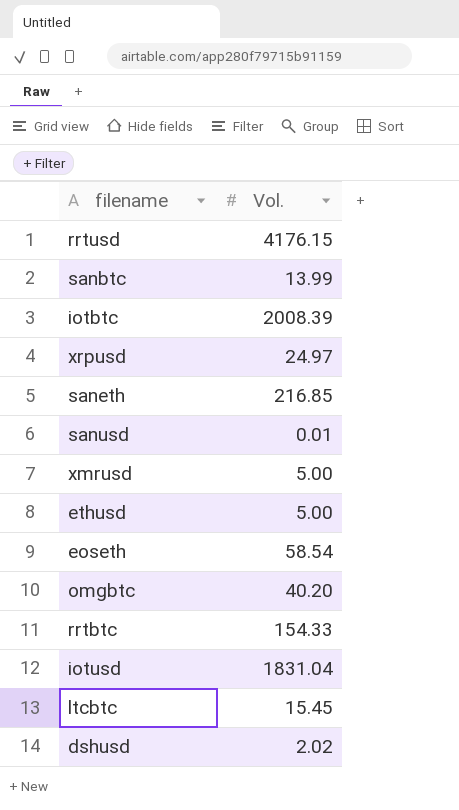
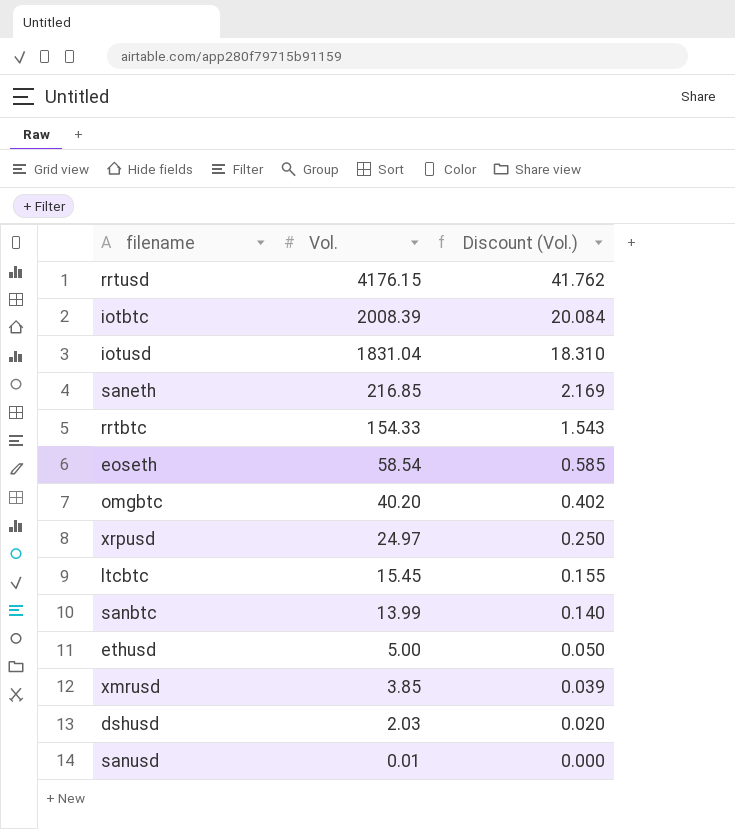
row order: none -> Vol. descending
column Discount (Vol.) | formula: none -> [Vol.] * 0.01
xmrusd | Vol.: 5.00 -> 3.85
dshusd | Vol.: 2.02 -> 2.03

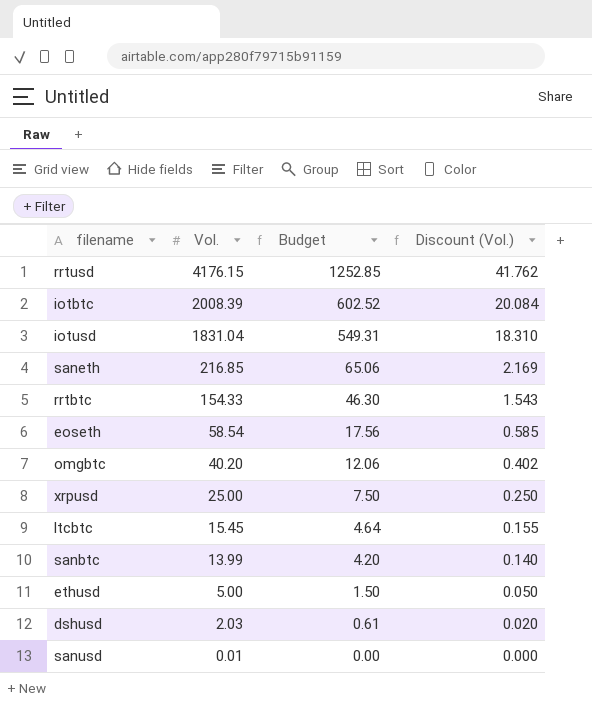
column Budget | formula: none -> [Vol.] * 0.3
row xmrusd: 3.85 | 0.039 -> none
xrpusd | Vol.: 24.97 -> 25.00

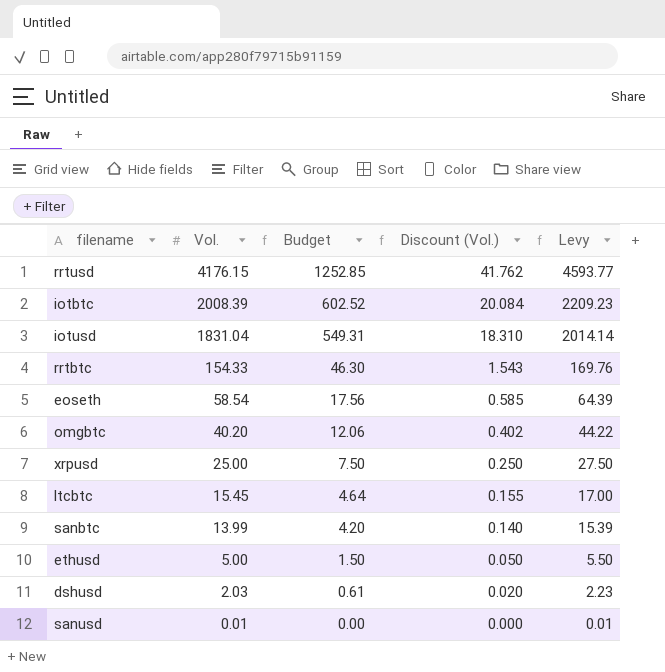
column Levy | formula: none -> [Vol.] * 1.1
row saneth: 216.85 | 65.06 | 2.169 -> none

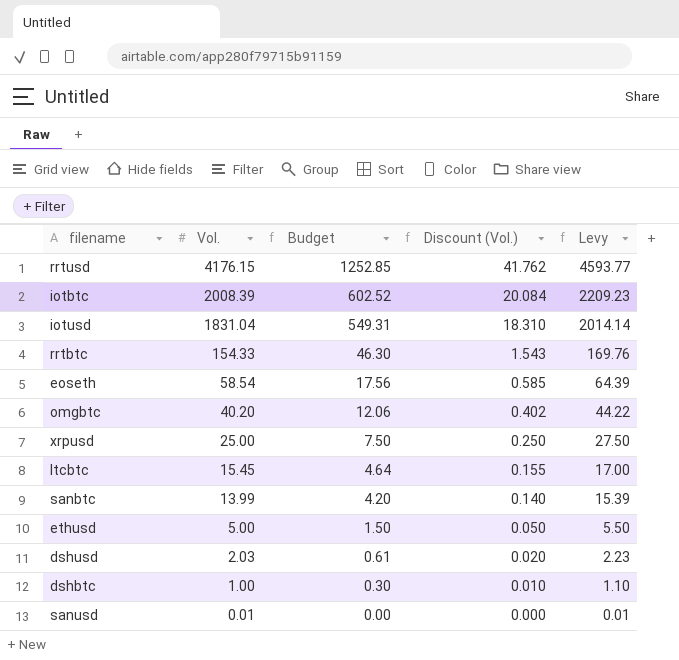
row dshbtc: none -> 1.00 | 0.30 | 0.010 | 1.10

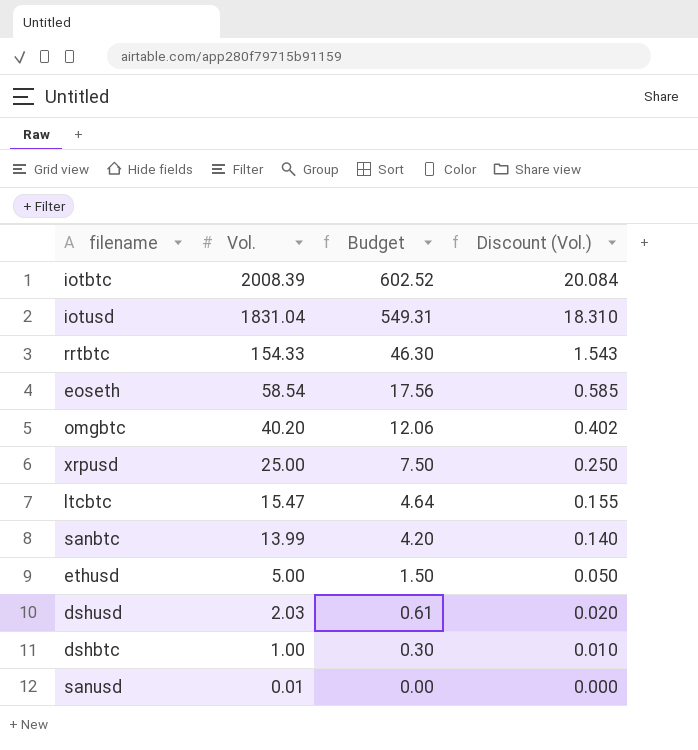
column Levy | formula: [Vol.] * 1.1 -> none
row rrtusd: 4176.15 | 1252.85 | 41.762 | 4593.77 -> none
ltcbtc | Vol.: 15.45 -> 15.47

